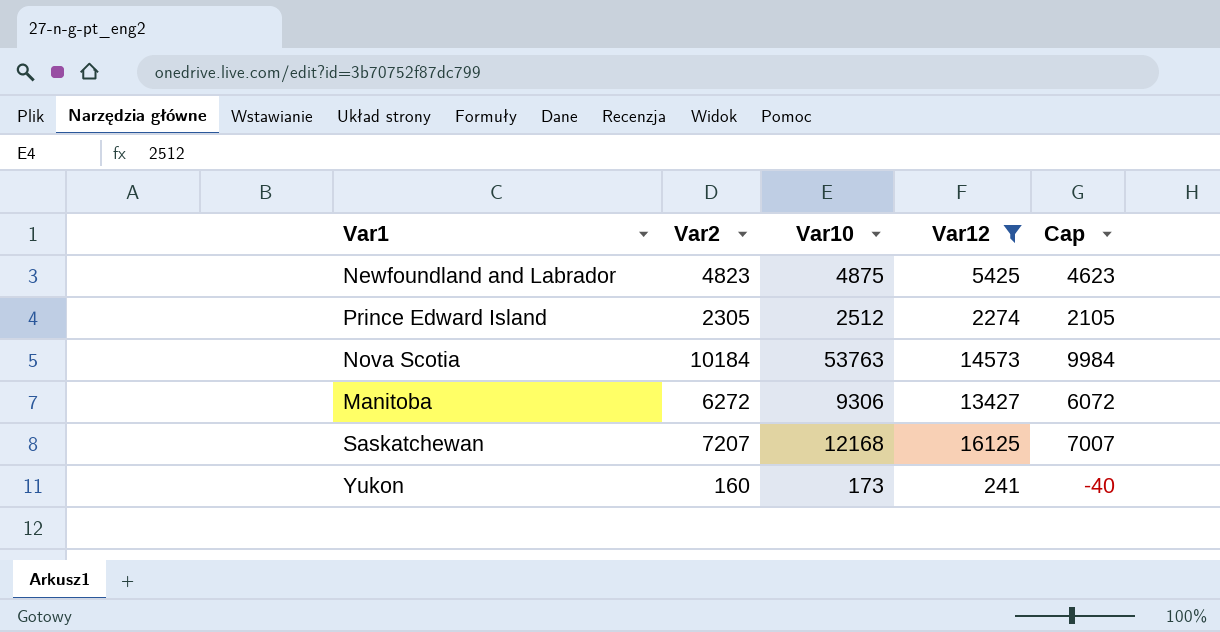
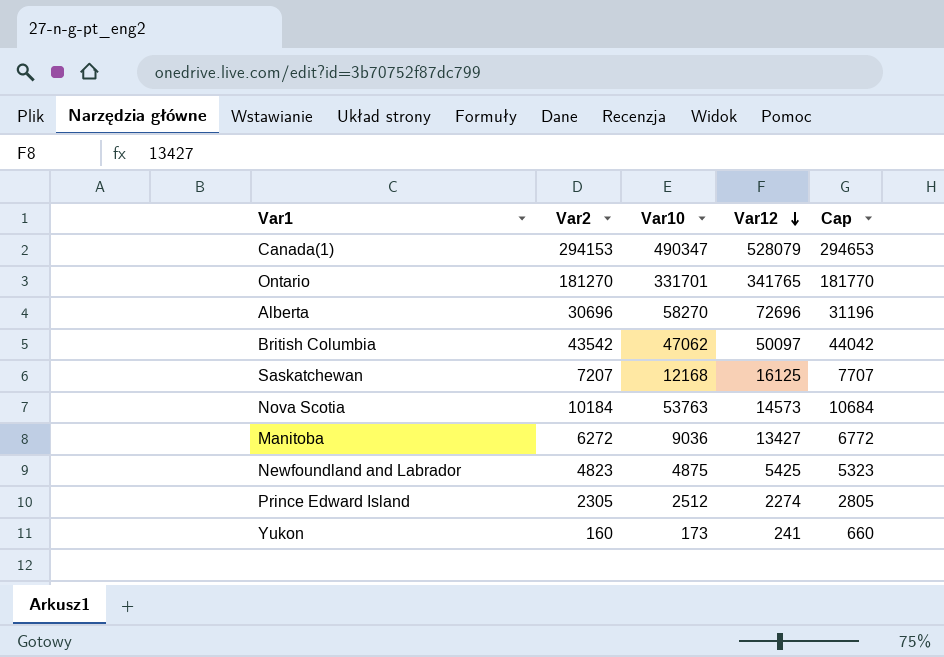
filter: Var12 <= 16125 -> none
row order: none -> Var12 descending
column Cap | formula: [Var2] - 200 -> [Var2] + 500
Manitoba | Var10: 9306 -> 9036

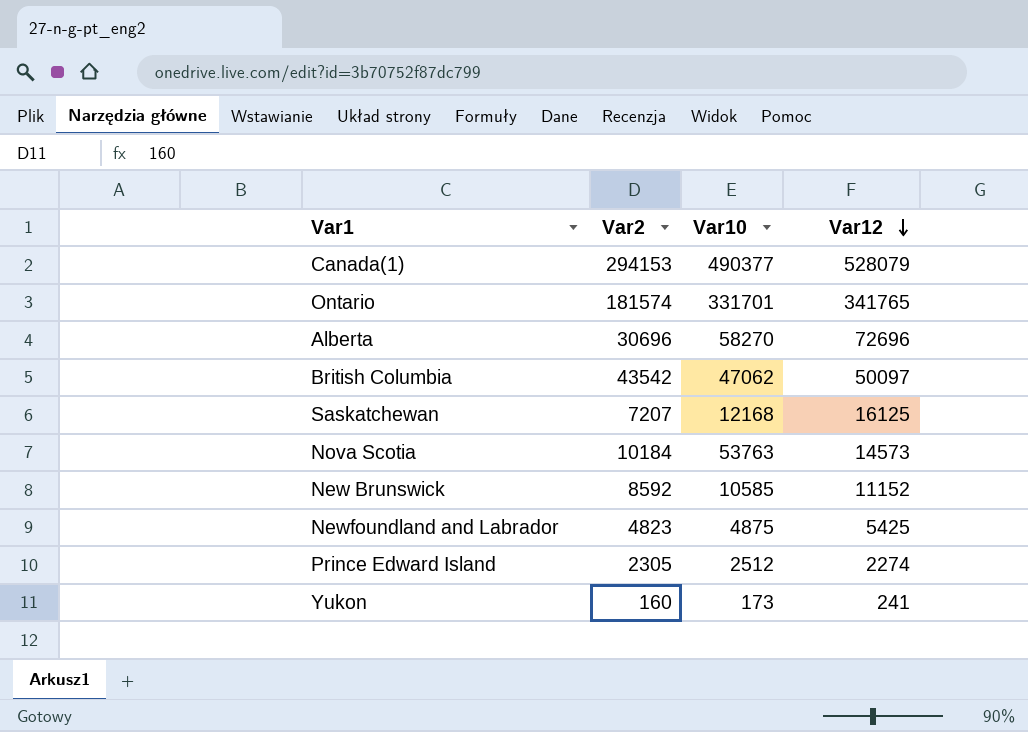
column Cap | formula: [Var2] + 500 -> none
row Manitoba: 6272 | 9036 | 13427 | 6772 -> none
Canada(1) | Var10: 490347 -> 490377
Ontario | Var2: 181270 -> 181574
row New Brunswick: none -> 8592 | 10585 | 11152

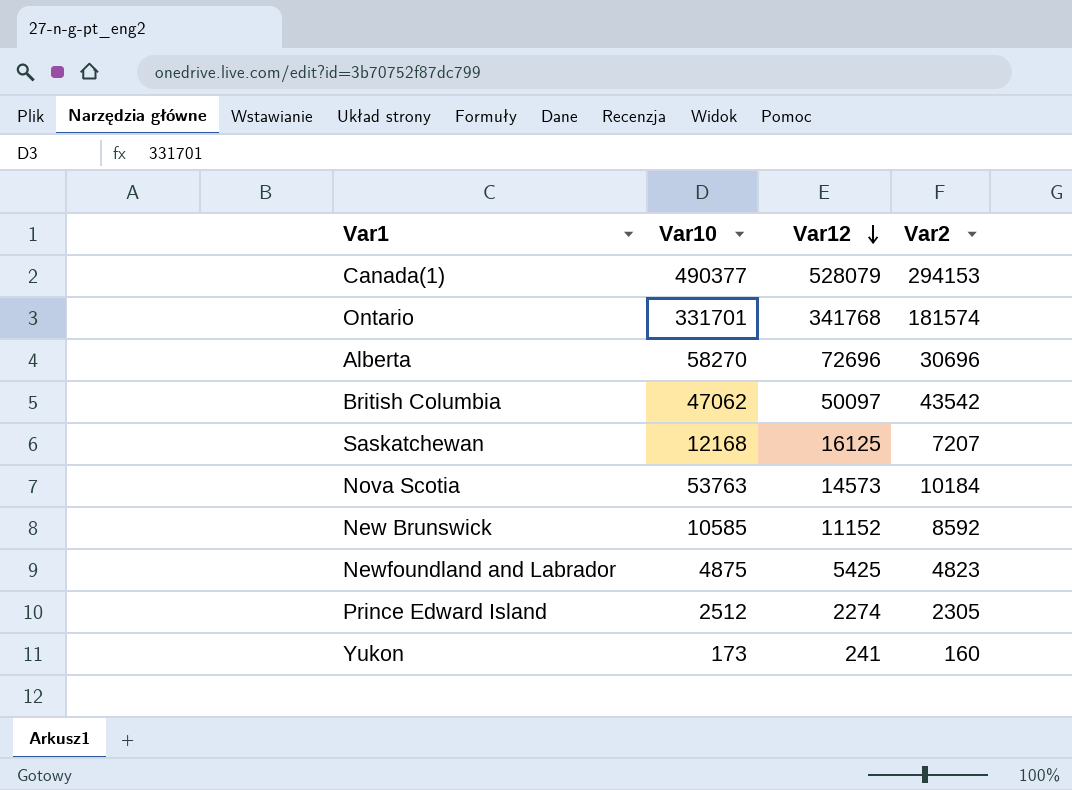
column Var2 | position: 2 -> 4
Ontario | Var12: 341765 -> 341768

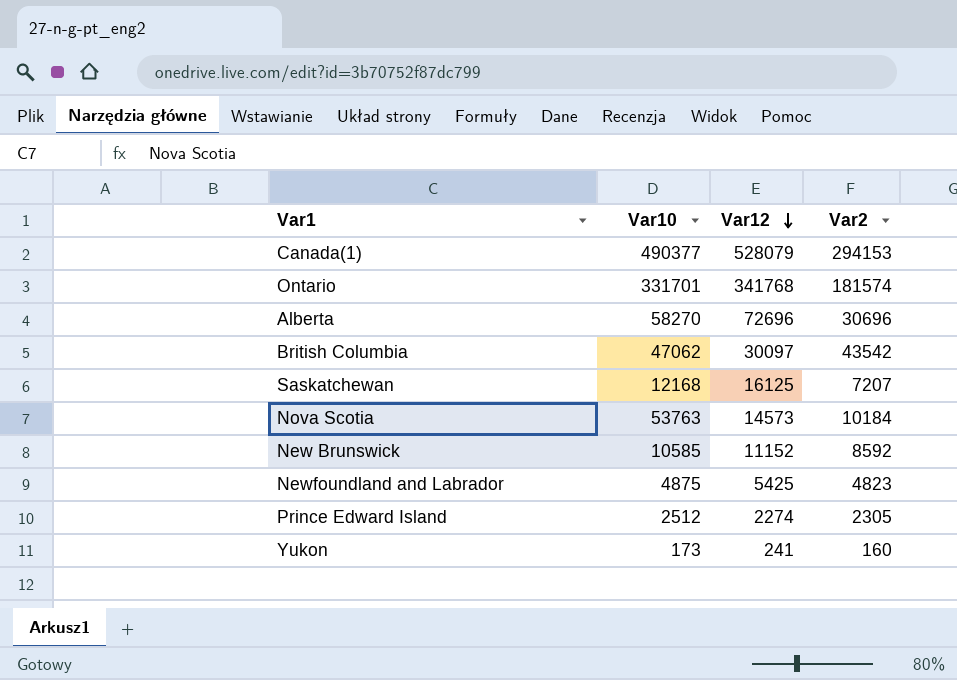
British Columbia | Var12: 50097 -> 30097

